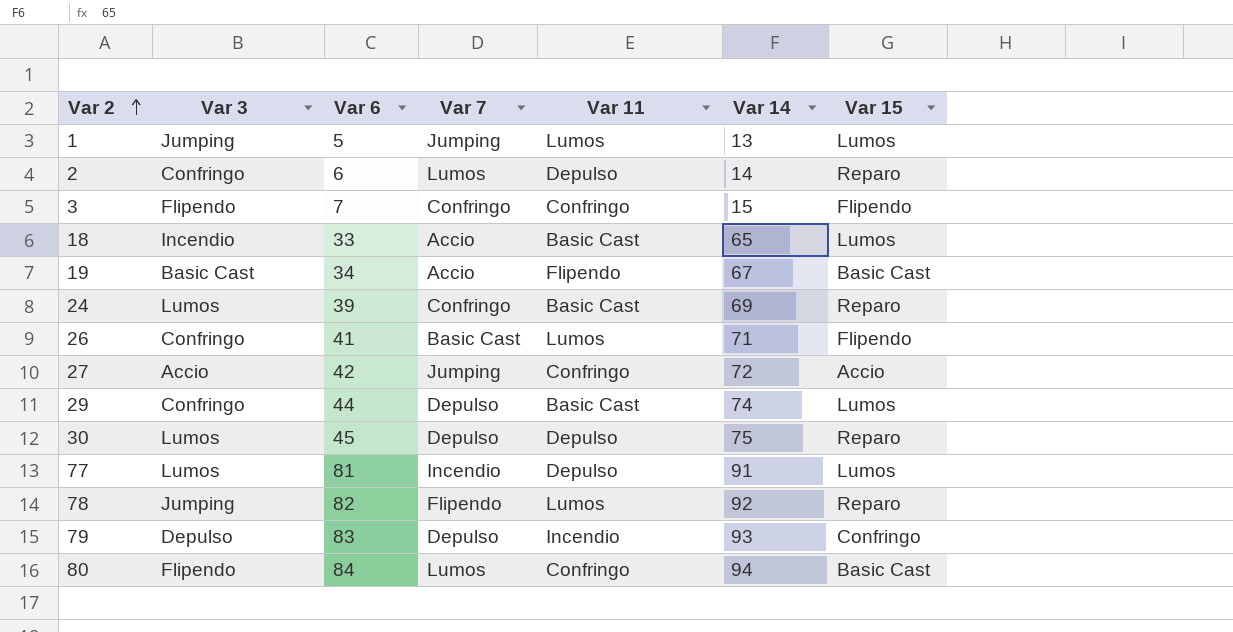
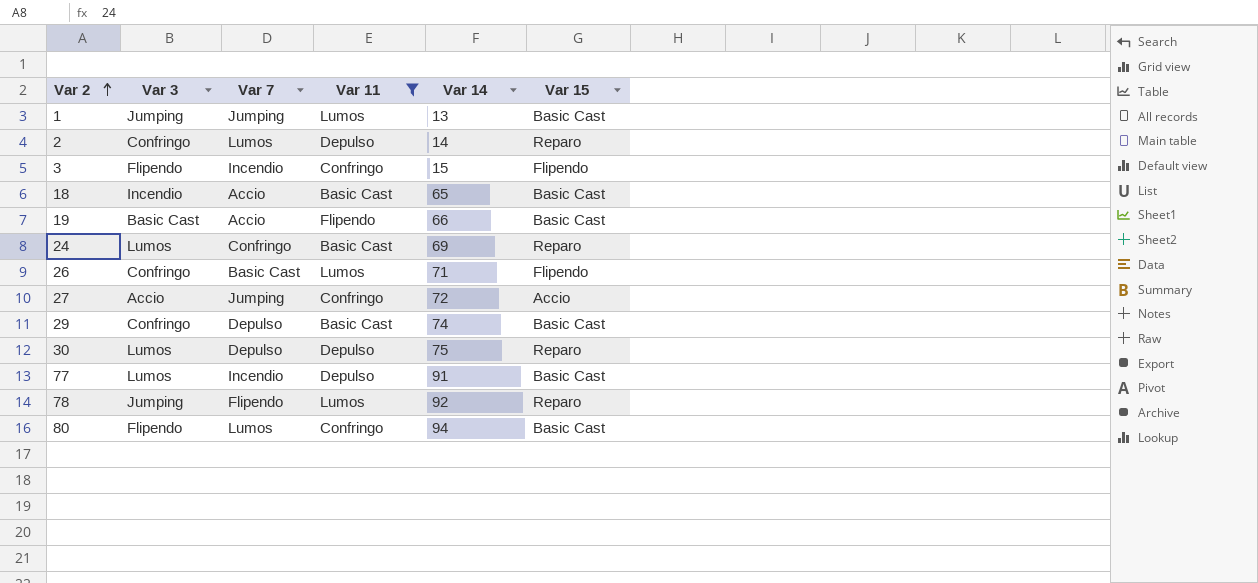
filter: none -> Var 11 != Incendio
column Var 6 | position: 3 -> none
1 | Var 15: Lumos -> Basic Cast
3 | Var 7: Confringo -> Incendio
18 | Var 15: Lumos -> Basic Cast
19 | Var 14: 67 -> 66
29 | Var 15: Lumos -> Basic Cast
77 | Var 15: Lumos -> Basic Cast

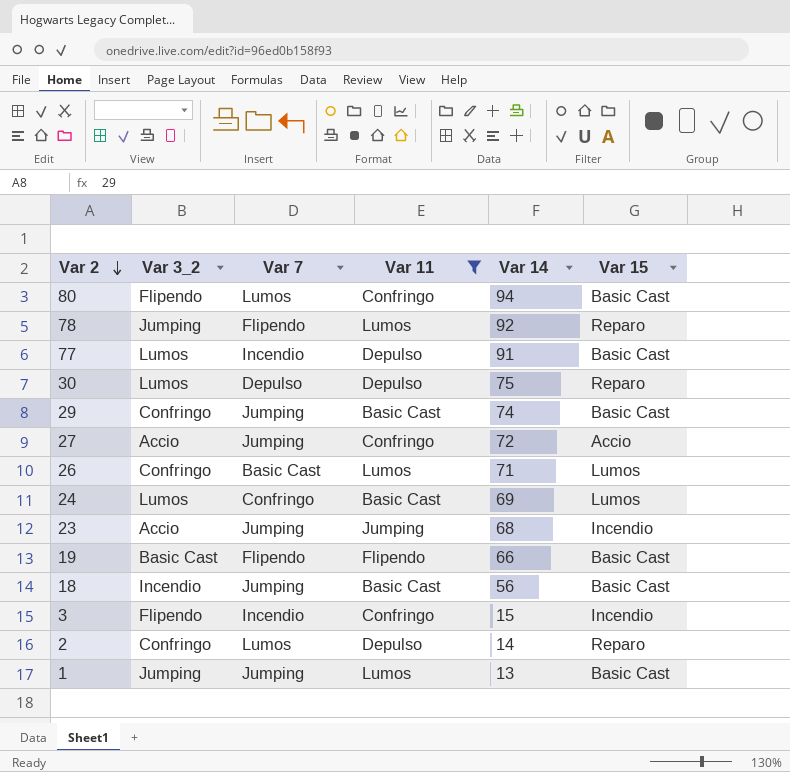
row order: Var 2 ascending -> Var 2 descending
column name: Var 3 -> Var 3_2
29 | Var 7: Depulso -> Jumping
26 | Var 15: Flipendo -> Lumos
24 | Var 15: Reparo -> Lumos
row 23: none -> Accio | Jumping | Jumping | 68 | Incendio
19 | Var 7: Accio -> Flipendo
18 | Var 7: Accio -> Jumping
18 | Var 14: 65 -> 56
3 | Var 15: Flipendo -> Incendio

